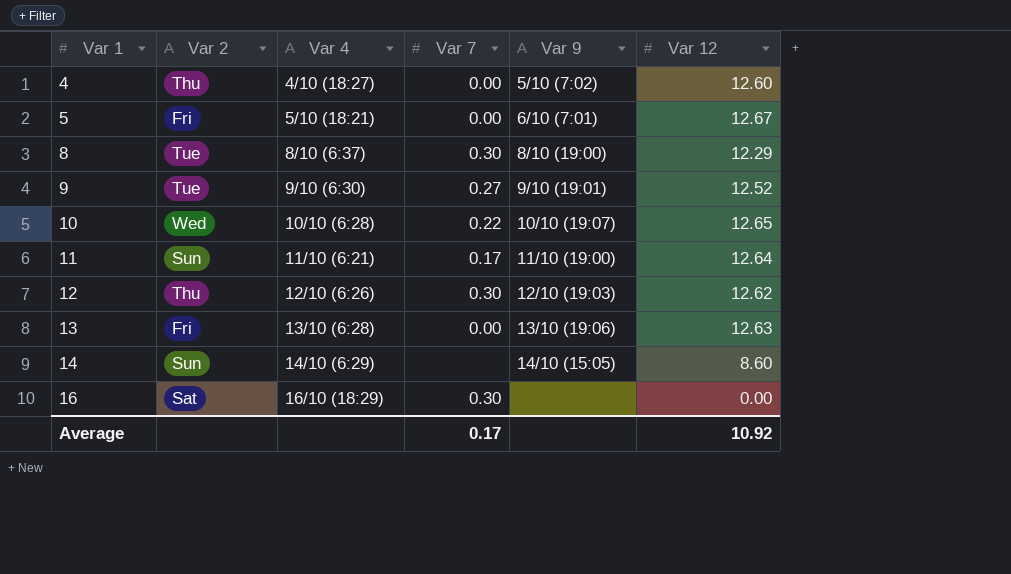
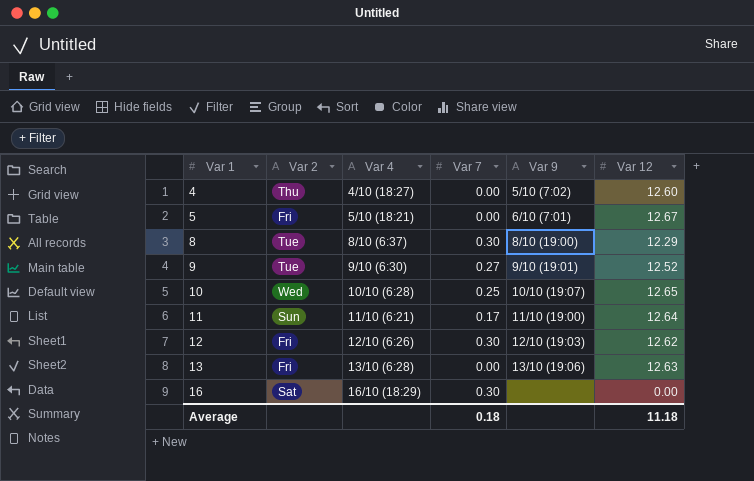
row 14: Sun | 14/10 (6:29) | none | 14/10 (15:05) | 8.60 -> none
10 | Var 7: 0.22 -> 0.25
12 | Var 2: Thu -> Fri
Average | Var 7: 0.17 -> 0.18
Average | Var 12: 10.92 -> 11.18

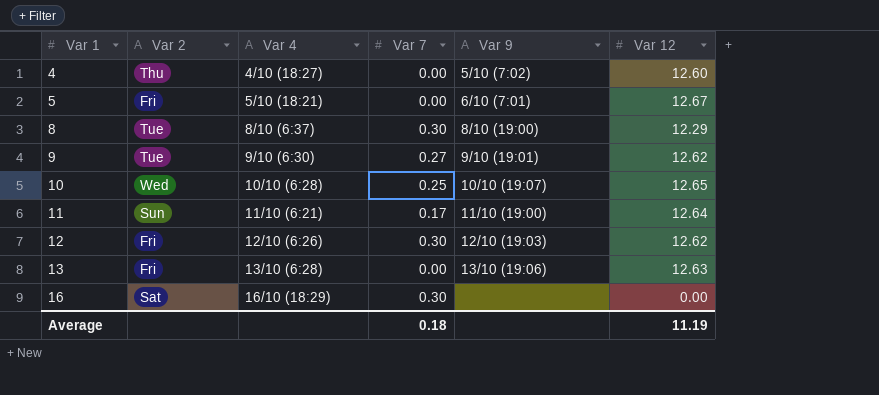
9 | Var 12: 12.52 -> 12.62
Average | Var 12: 11.18 -> 11.19

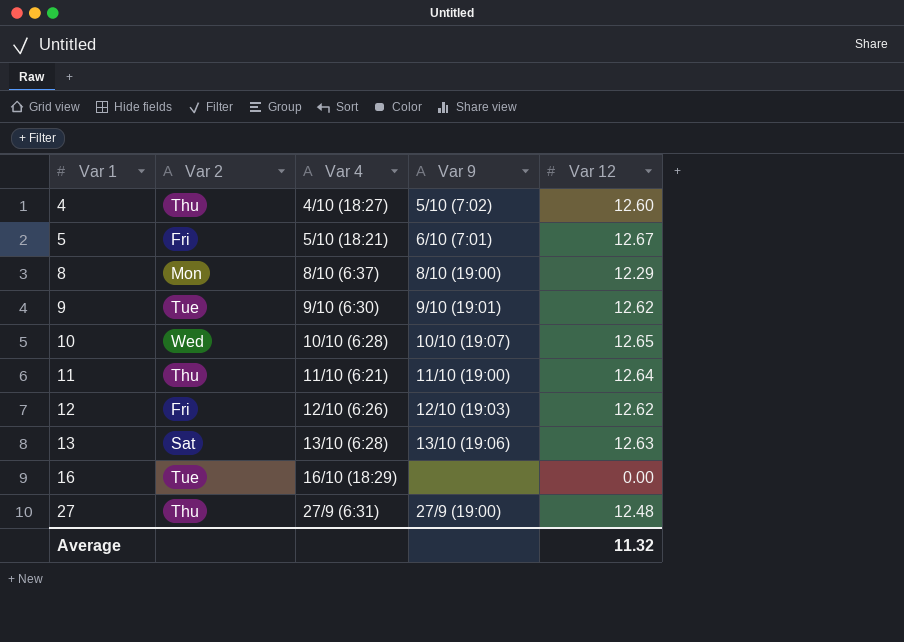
column Var 7 | position: 4 -> none
8 | Var 2: Tue -> Mon
11 | Var 2: Sun -> Thu
13 | Var 2: Fri -> Sat
16 | Var 2: Sat -> Tue
row 27: none -> Thu | 27/9 (6:31) | 27/9 (19:00) | 12.48
Average | Var 12: 11.19 -> 11.32

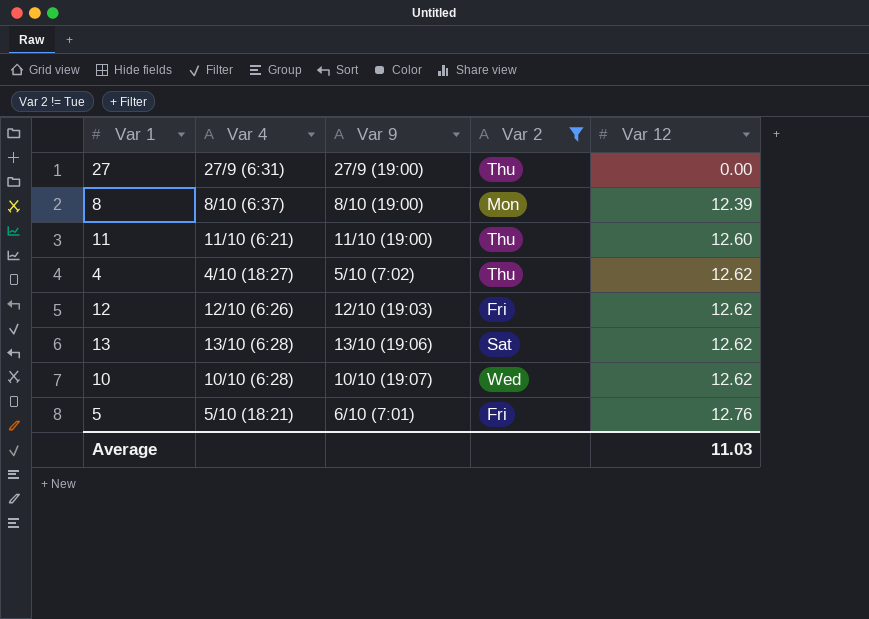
filter: none -> Var 2 != Tue
row order: Var 1 ascending -> Var 12 ascending
column Var 2 | position: 2 -> 4
27 | Var 12: 12.48 -> 0.00
8 | Var 12: 12.29 -> 12.39
11 | Var 12: 12.64 -> 12.60
4 | Var 12: 12.60 -> 12.62
13 | Var 12: 12.63 -> 12.62
10 | Var 12: 12.65 -> 12.62
5 | Var 12: 12.67 -> 12.76
Average | Var 12: 11.32 -> 11.03

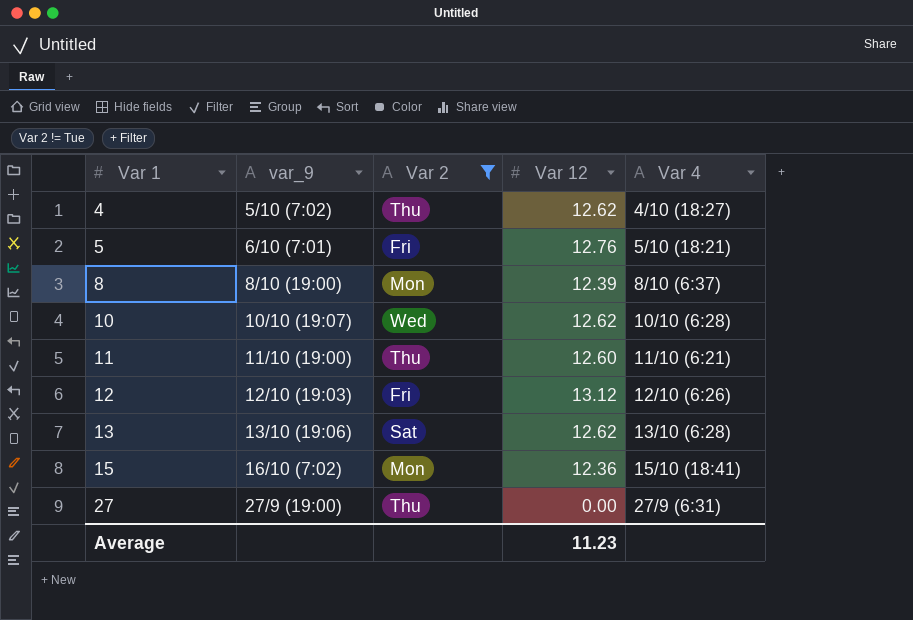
row order: Var 12 ascending -> Var 1 ascending
column name: Var 9 -> var_9
column Var 4 | position: 2 -> 5
12 | Var 12: 12.62 -> 13.12
row 15: none -> 16/10 (7:02) | Mon | 12.36 | 15/10 (18:41)
Average | Var 12: 11.03 -> 11.23

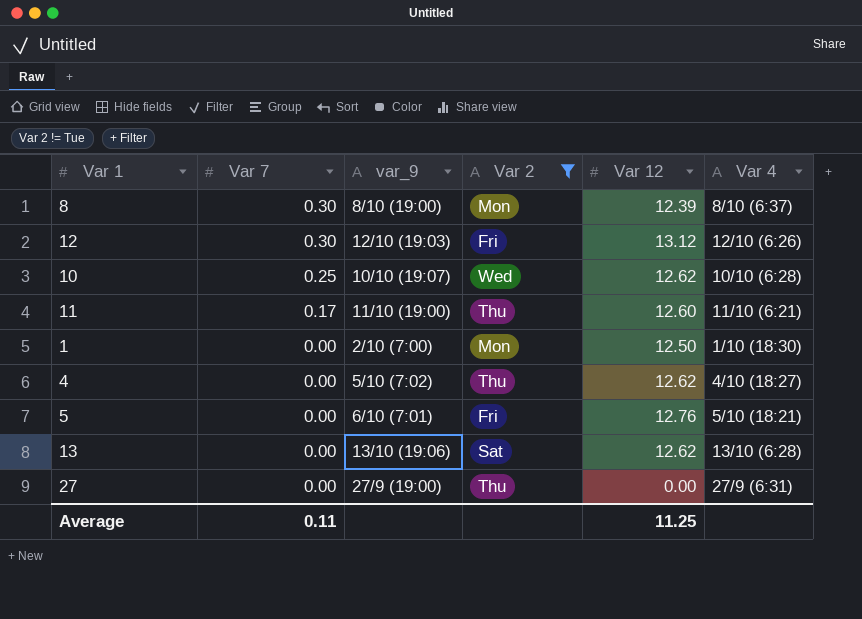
row order: Var 1 ascending -> Var 7 descending
column Var 7 | position: none -> 2
row 15: 16/10 (7:02) | Mon | 12.36 | 15/10 (18:41) -> none
row 1: none -> 0.00 | 2/10 (7:00) | Mon | 12.50 | 1/10 (18:30)
Average | Var 12: 11.23 -> 11.25

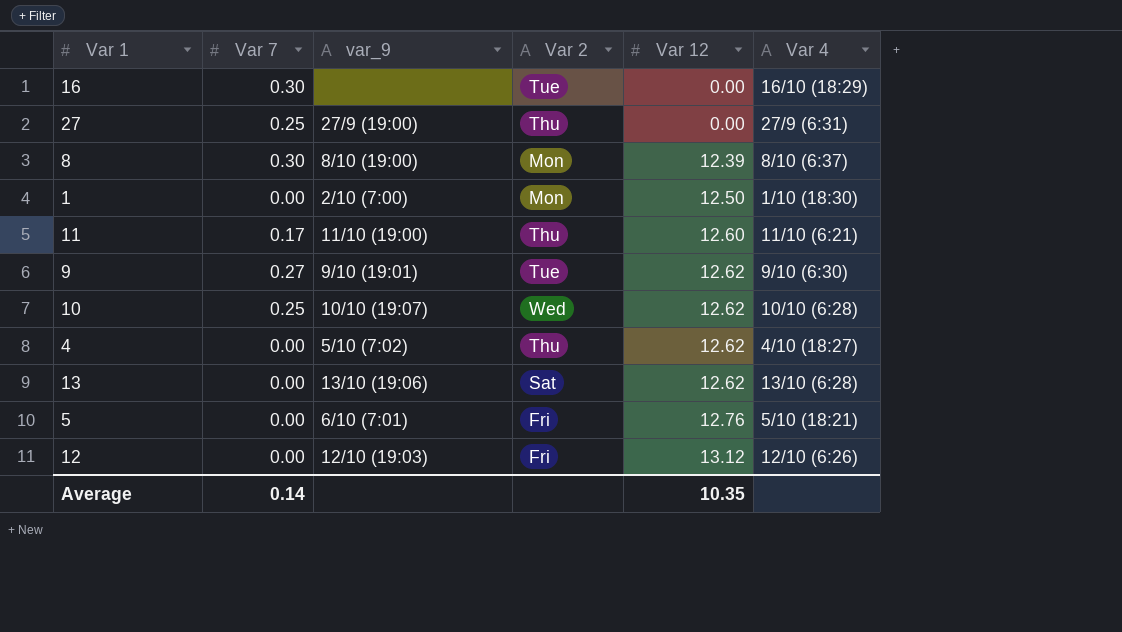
filter: Var 2 != Tue -> none
row order: Var 7 descending -> Var 12 ascending
27 | Var 7: 0.00 -> 0.25
12 | Var 7: 0.30 -> 0.00
Average | Var 7: 0.11 -> 0.14
Average | Var 12: 11.25 -> 10.35

